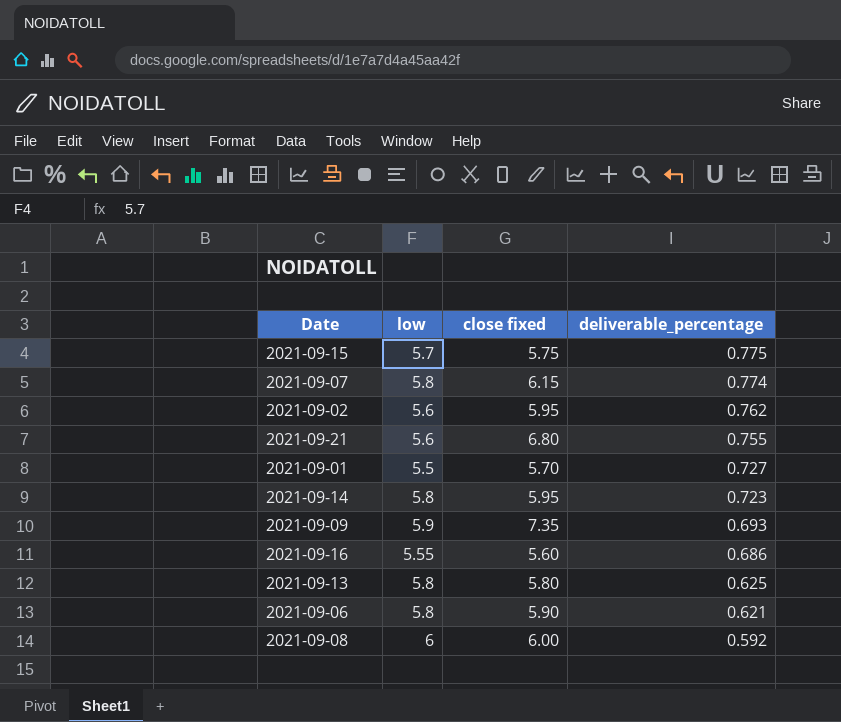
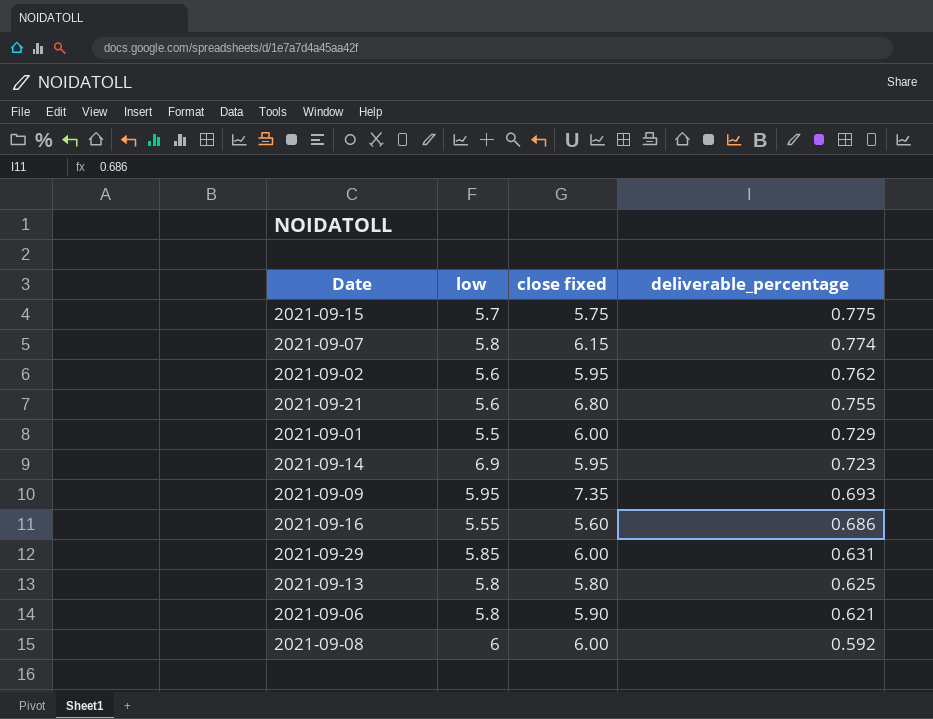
2021-09-01 | close fixed: 5.70 -> 6.00
2021-09-01 | deliverable_percentage: 0.727 -> 0.729
2021-09-14 | low: 5.8 -> 6.9
2021-09-09 | low: 5.9 -> 5.95
row 2021-09-29: none -> 5.85 | 6.00 | 0.631

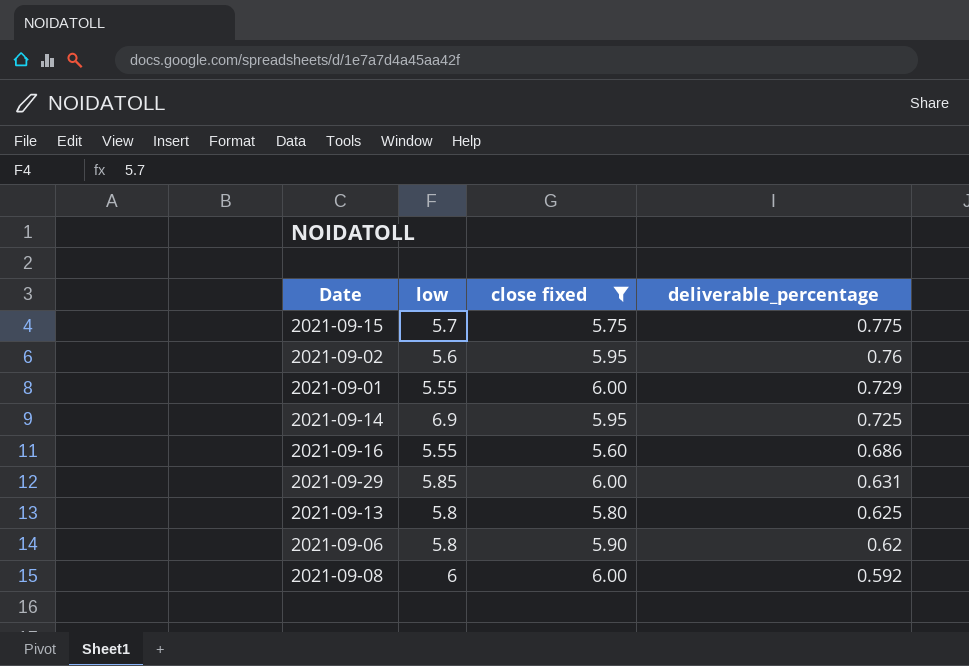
filter: none -> close fixed <= 6.00
2021-09-02 | deliverable_percentage: 0.762 -> 0.76
2021-09-01 | low: 5.5 -> 5.55
2021-09-14 | deliverable_percentage: 0.723 -> 0.725
2021-09-06 | deliverable_percentage: 0.621 -> 0.62

